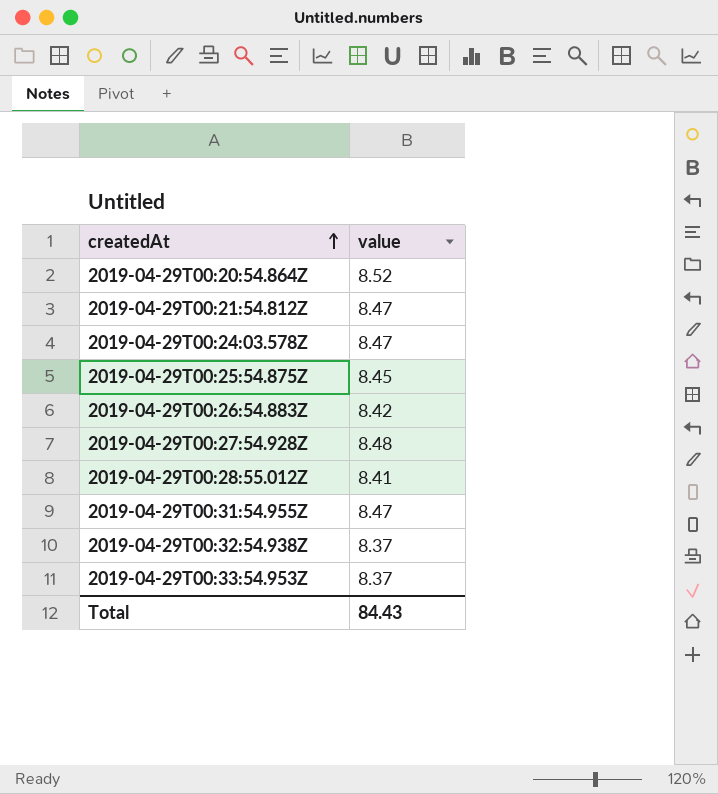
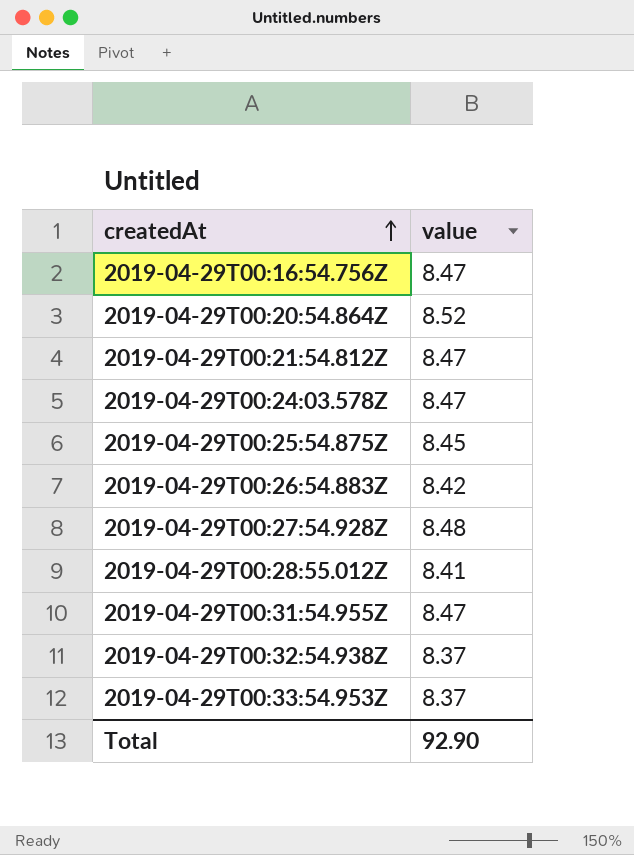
row 2019-04-29T00:16:54.756Z: none -> 8.47
Total | value: 84.43 -> 92.90

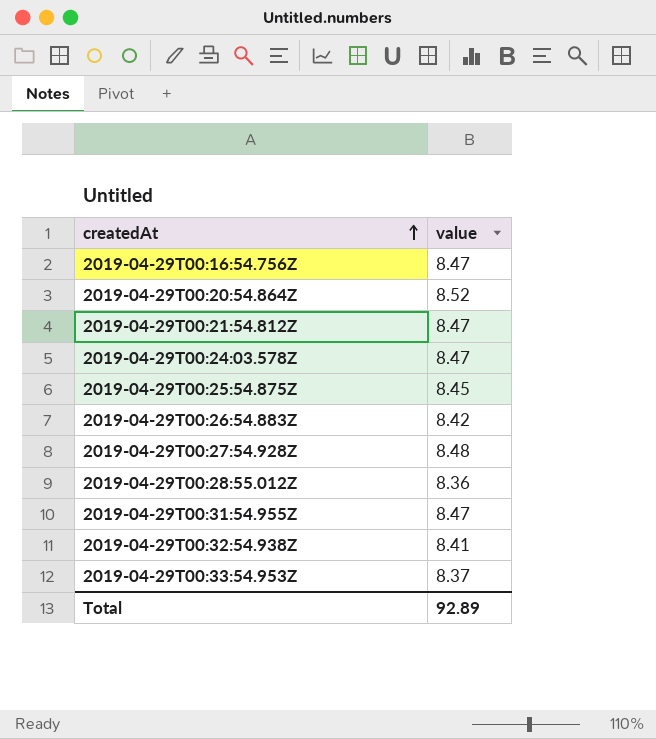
2019-04-29T00:28:55.012Z | value: 8.41 -> 8.36
2019-04-29T00:32:54.938Z | value: 8.37 -> 8.41
Total | value: 92.90 -> 92.89

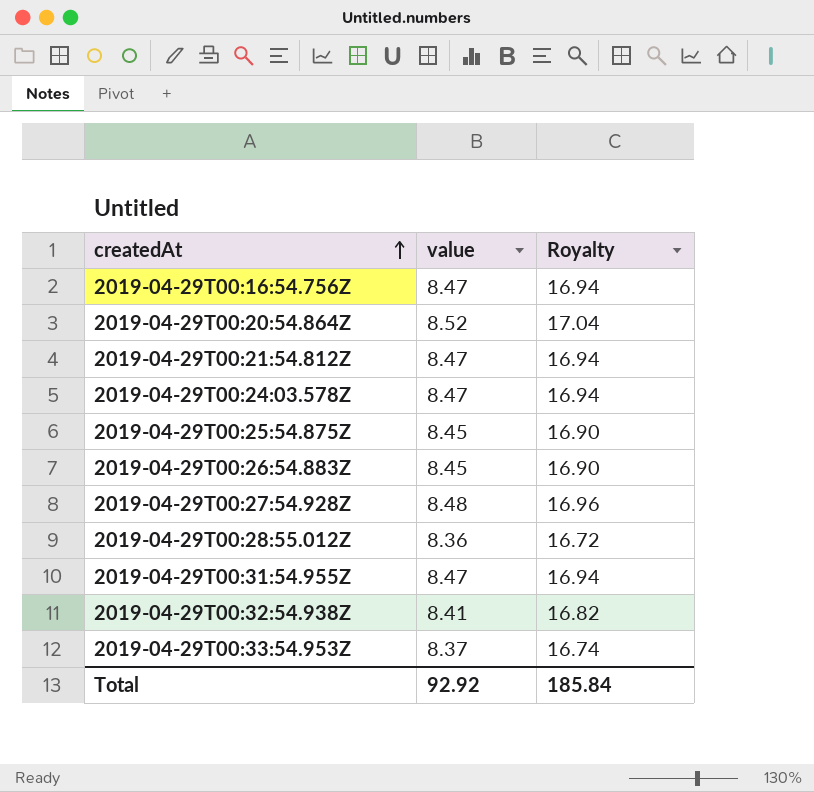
column Royalty | formula: none -> [value] * 2
2019-04-29T00:26:54.883Z | value: 8.42 -> 8.45
Total | value: 92.89 -> 92.92

